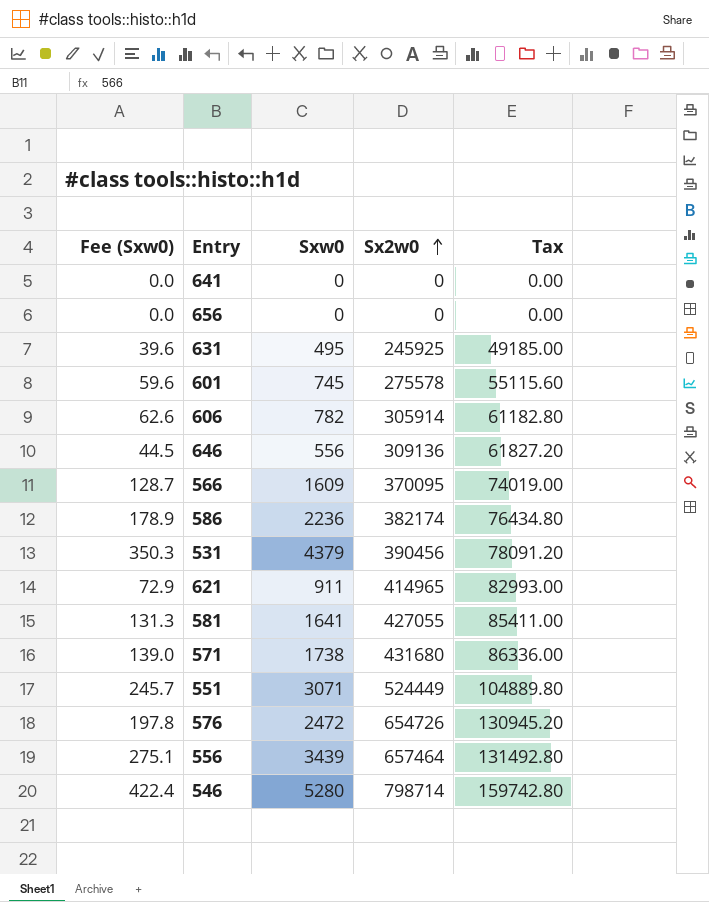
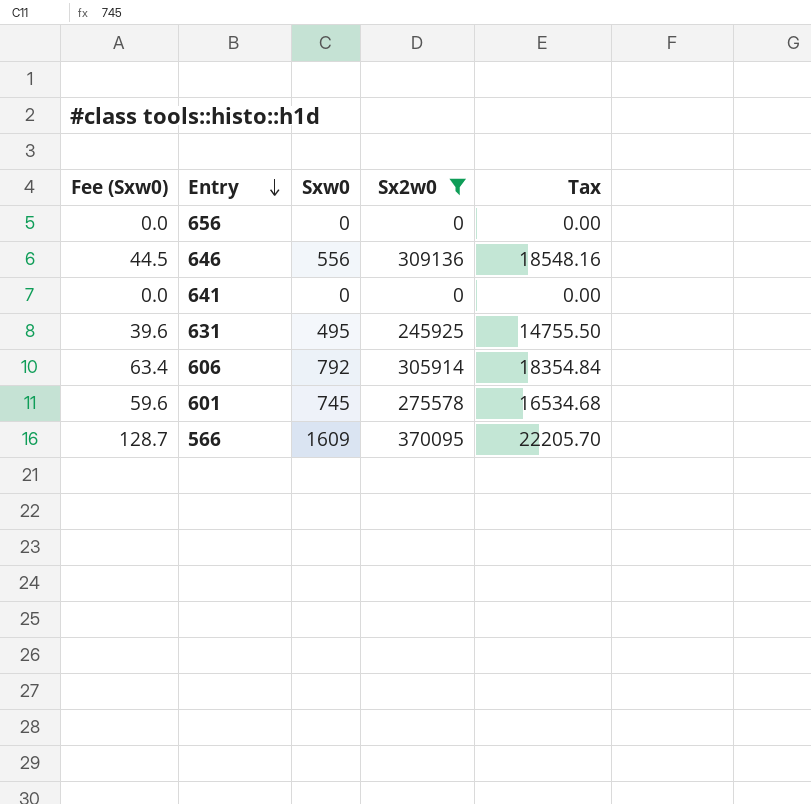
filter: none -> Sx2w0 <= 370095
row order: Sx2w0 ascending -> Entry descending
column Tax | formula: [Sx2w0] * 0.2 -> [Sx2w0] * 0.06
606 | Fee (Sxw0): 62.6 -> 63.4
606 | Sxw0: 782 -> 792

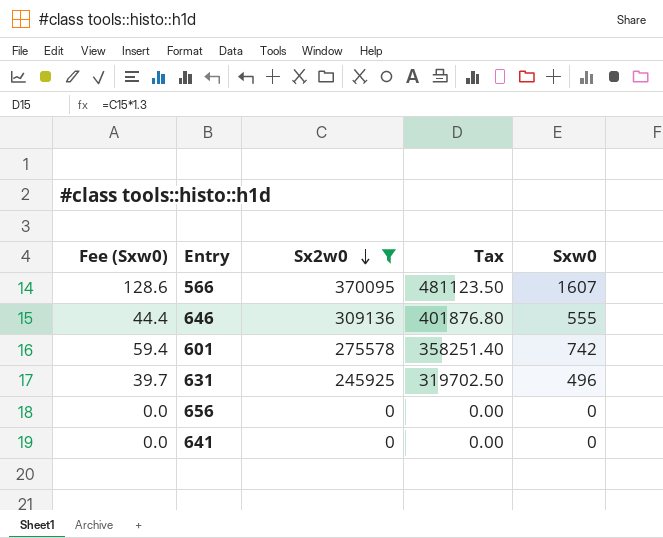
row order: Entry descending -> Sx2w0 descending
column Tax | formula: [Sx2w0] * 0.06 -> [Sx2w0] * 1.3
column Sxw0 | position: 3 -> 5
row 606: 63.4 | 792 | 305914 | 18354.84 -> none
566 | Fee (Sxw0): 128.7 -> 128.6
566 | Sxw0: 1609 -> 1607
646 | Fee (Sxw0): 44.5 -> 44.4
646 | Sxw0: 556 -> 555
601 | Fee (Sxw0): 59.6 -> 59.4
601 | Sxw0: 745 -> 742
631 | Fee (Sxw0): 39.6 -> 39.7
631 | Sxw0: 495 -> 496

